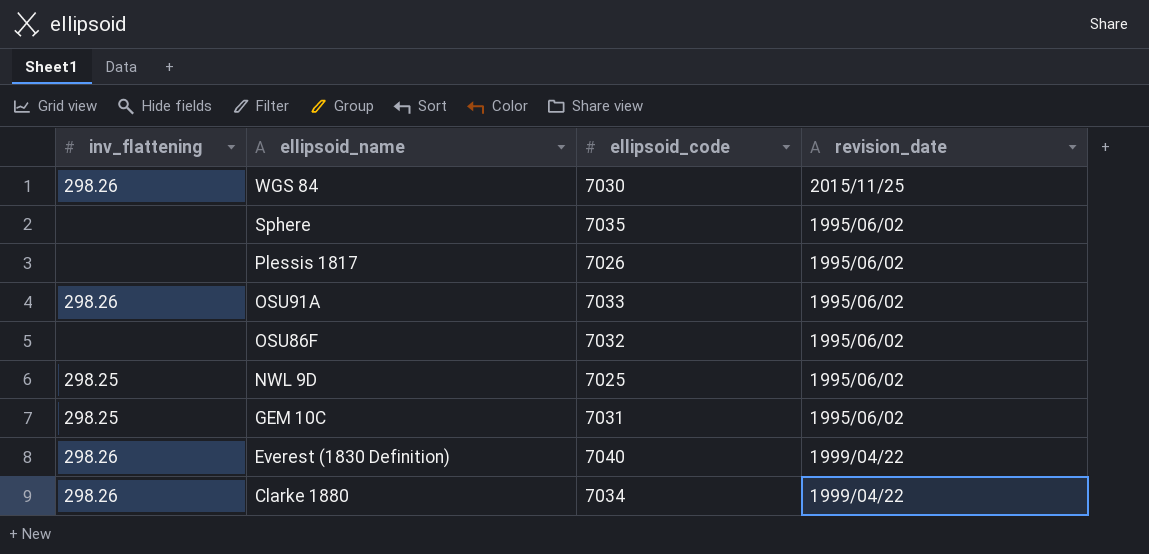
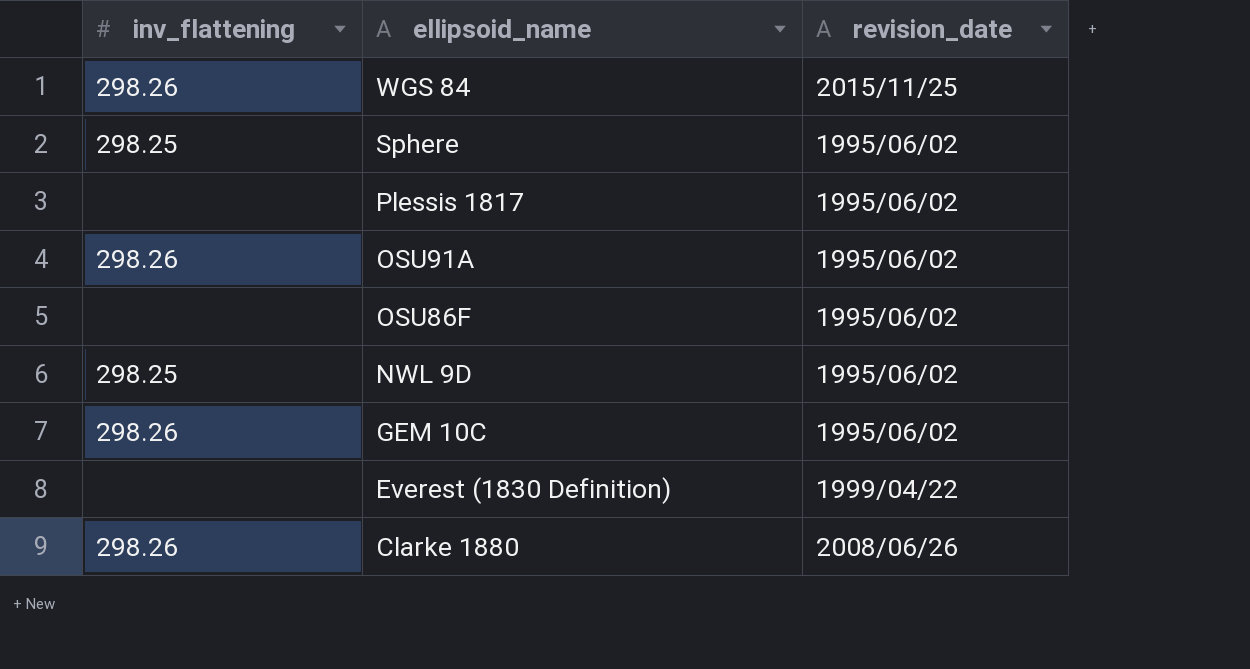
column ellipsoid_code | position: 3 -> none
Sphere | inv_flattening: none -> 298.25
GEM 10C | inv_flattening: 298.25 -> 298.26
Everest (1830 Definition) | inv_flattening: 298.26 -> none
Clarke 1880 | revision_date: 1999/04/22 -> 2008/06/26

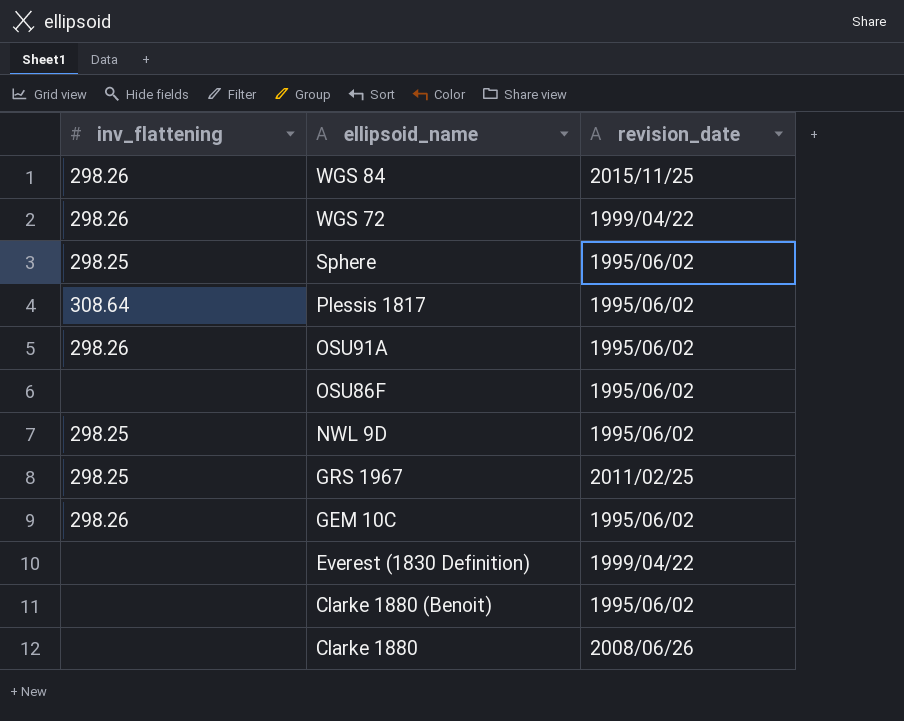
row WGS 72: none -> 298.26 | 1999/04/22
Plessis 1817 | inv_flattening: none -> 308.64
row GRS 1967: none -> 298.25 | 2011/02/25
row Clarke 1880 (Benoit): none -> none | 1995/06/02
Clarke 1880 | inv_flattening: 298.26 -> none

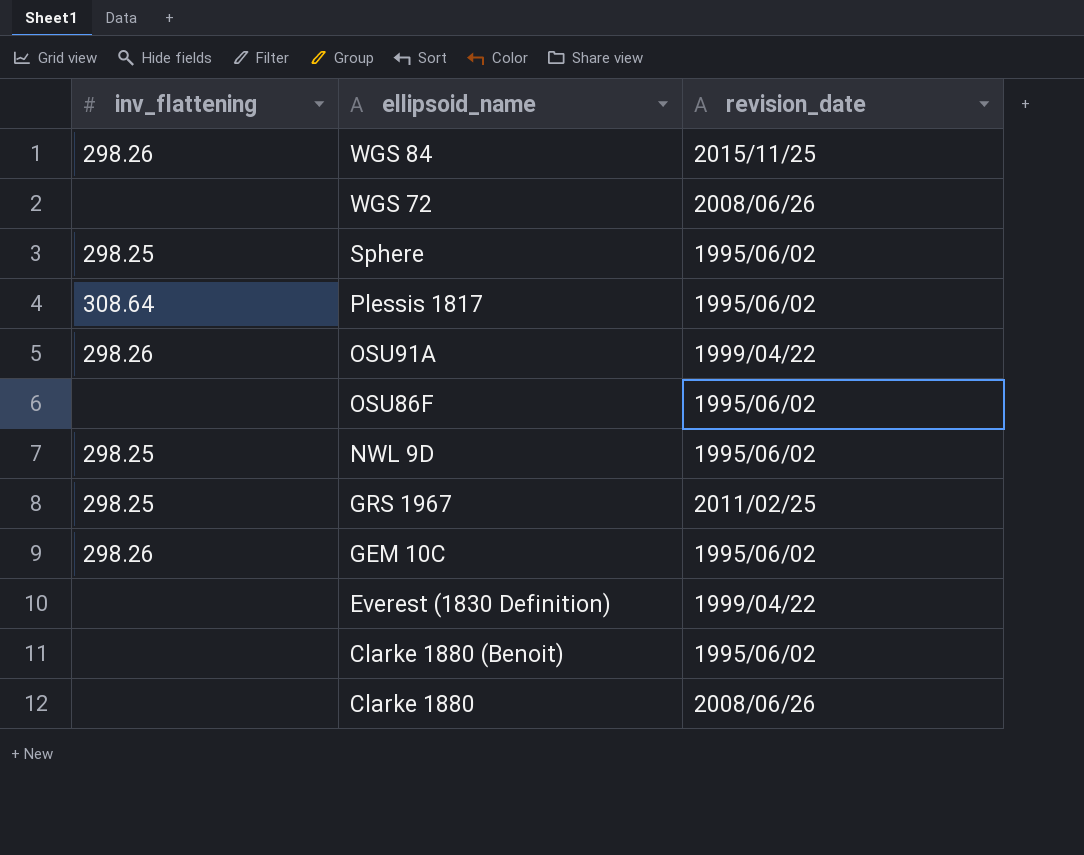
WGS 72 | inv_flattening: 298.26 -> none
WGS 72 | revision_date: 1999/04/22 -> 2008/06/26
OSU91A | revision_date: 1995/06/02 -> 1999/04/22

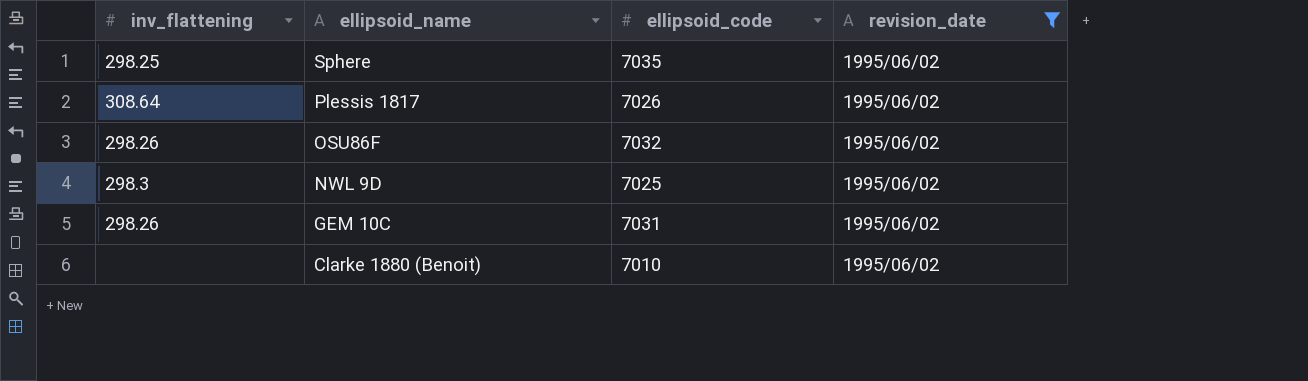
filter: none -> revision_date = 1995/06/02
column ellipsoid_code | position: none -> 3
OSU86F | inv_flattening: none -> 298.26
NWL 9D | inv_flattening: 298.25 -> 298.3

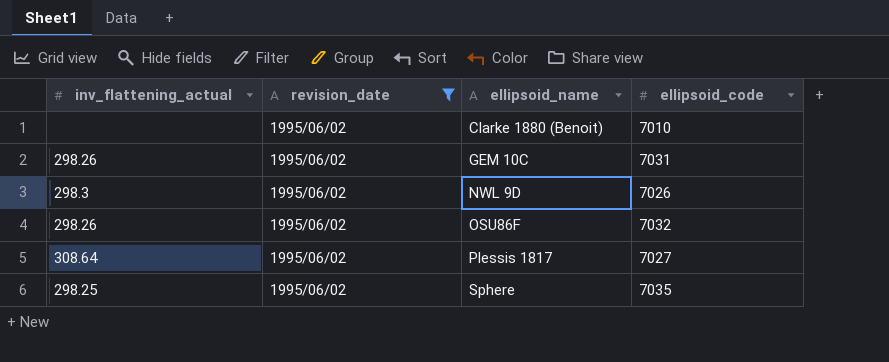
row order: ellipsoid_name descending -> ellipsoid_name ascending
column name: inv_flattening -> inv_flattening_actual
column revision_date | position: 4 -> 2
NWL 9D | ellipsoid_code: 7025 -> 7026
Plessis 1817 | ellipsoid_code: 7026 -> 7027

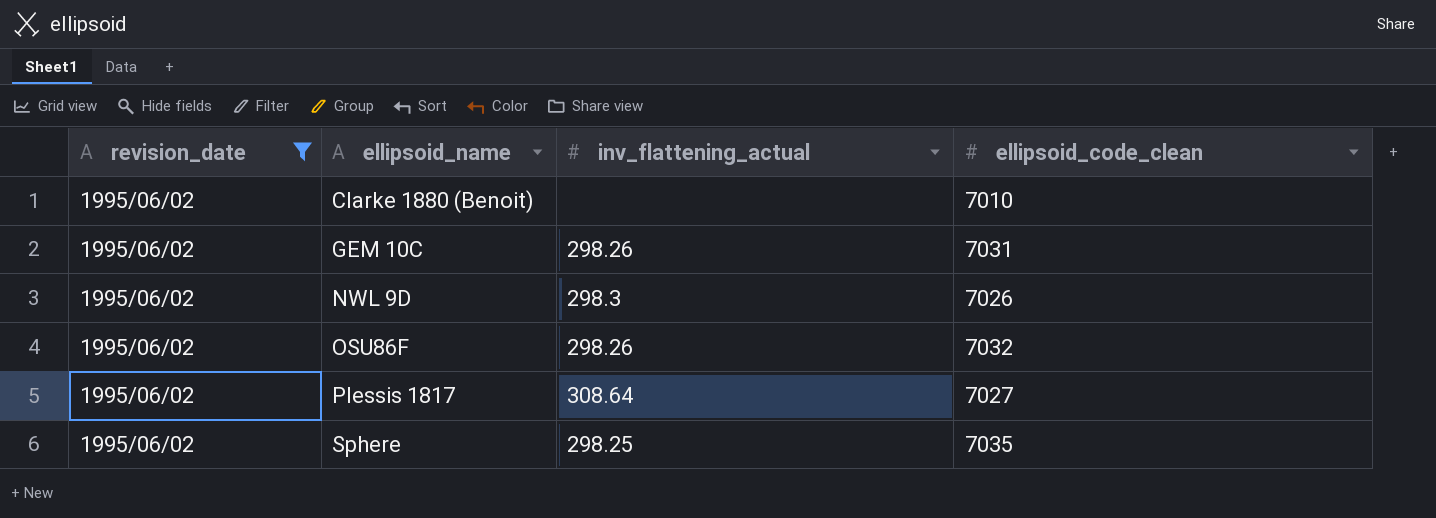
column inv_flattening_actual | position: 1 -> 3
column name: ellipsoid_code -> ellipsoid_code_clean

